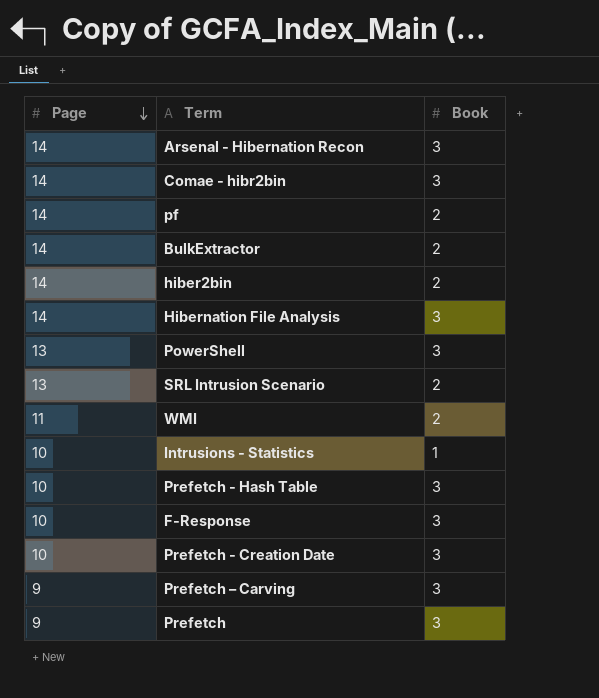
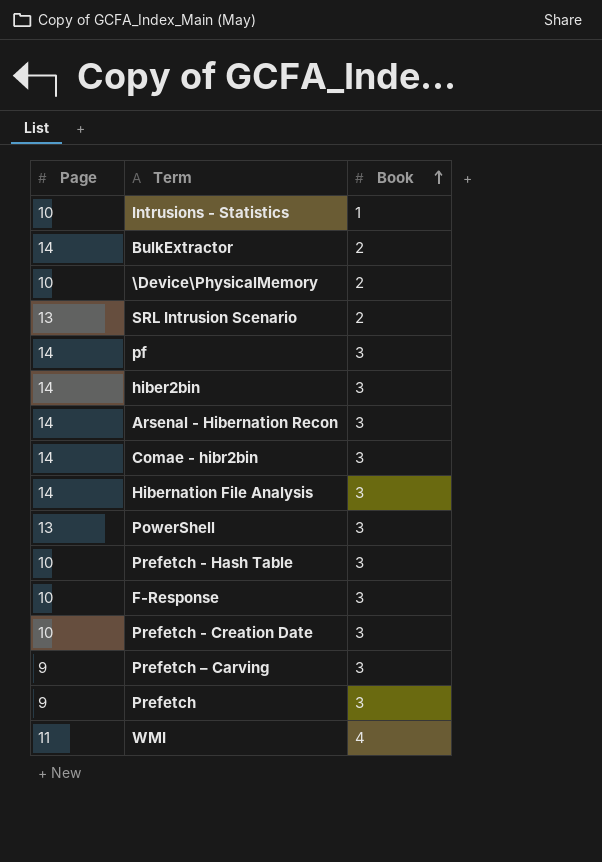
row order: Page descending -> Book ascending
row \Device\PhysicalMemory: none -> 10 | 2
pf | Book: 2 -> 3
hiber2bin | Book: 2 -> 3
WMI | Book: 2 -> 4

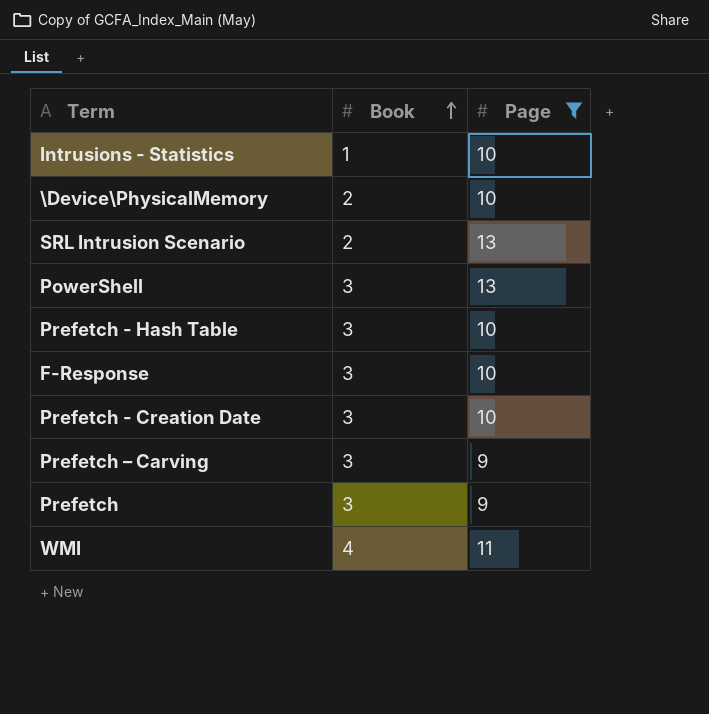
filter: none -> Page != 14
column Page | position: 1 -> 3

